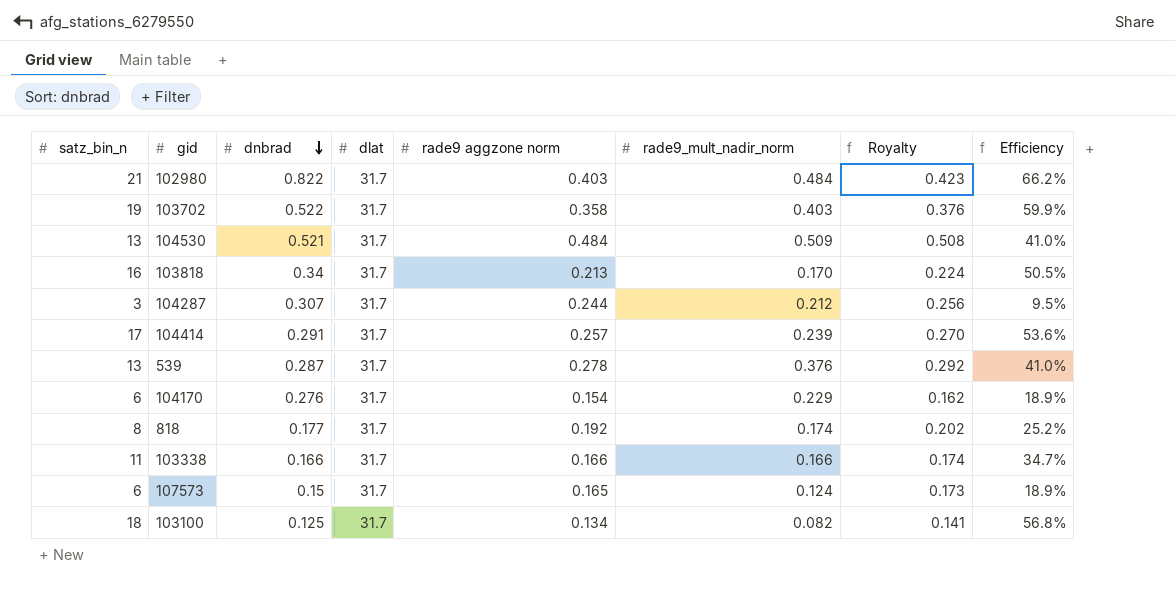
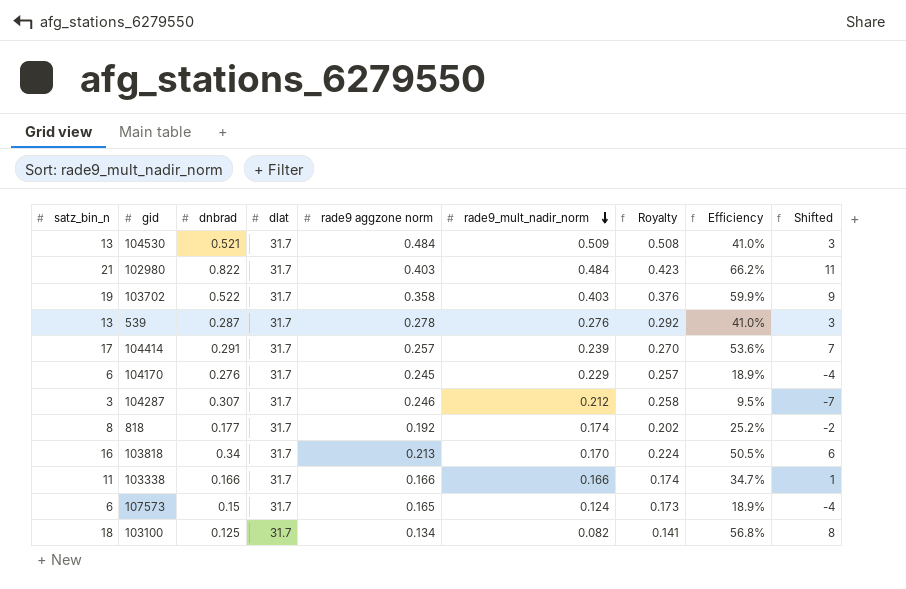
row order: dnbrad descending -> rade9_mult_nadir_norm descending
column Shifted | formula: none -> [satz_bin_n] - 10
539 | rade9_mult_nadir_norm: 0.376 -> 0.276
104170 | rade9 aggzone norm: 0.154 -> 0.245
104170 | Royalty: 0.162 -> 0.257
104287 | rade9 aggzone norm: 0.244 -> 0.246
104287 | Royalty: 0.256 -> 0.258

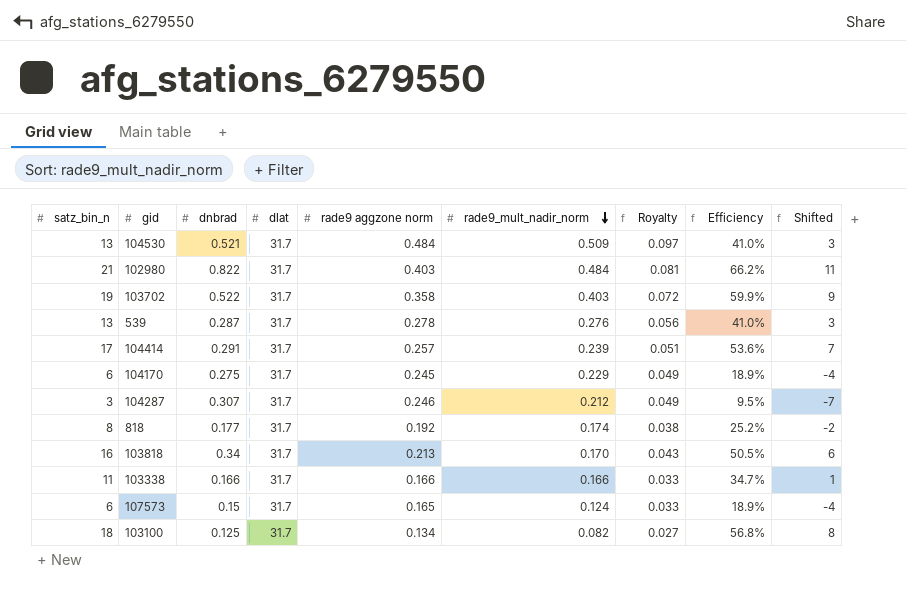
column Royalty | formula: [rade9 aggzone norm] * 1.05 -> [rade9 aggzone norm] * 0.2
104170 | dnbrad: 0.276 -> 0.275

